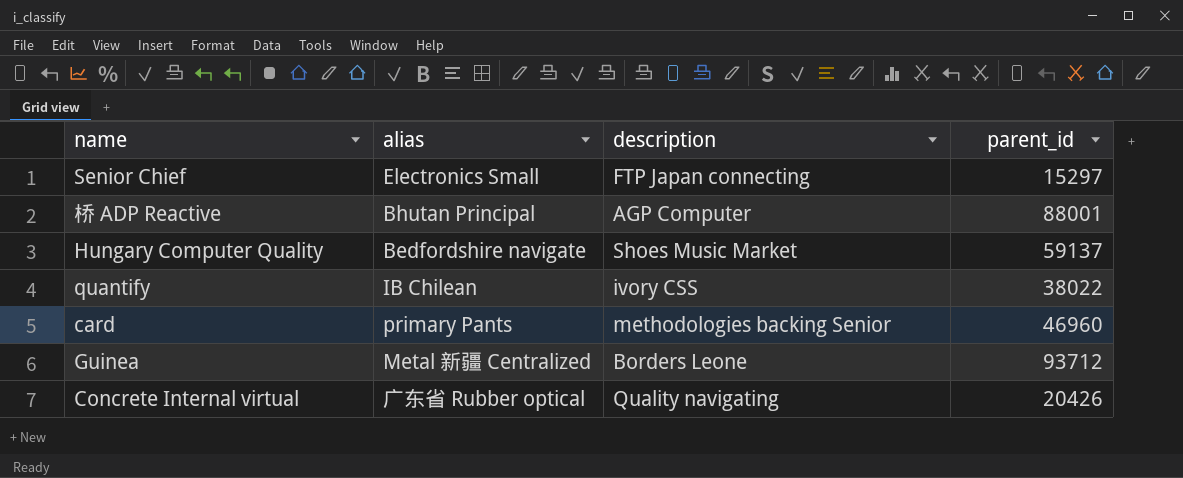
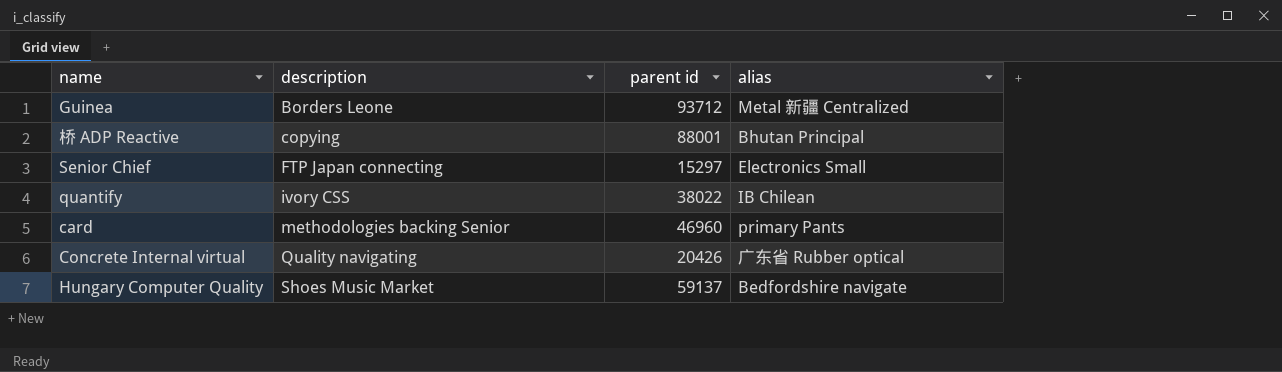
row order: none -> description ascending
column name: parent_id -> parent id
column alias | position: 2 -> 4
桥 ADP Reactive | description: AGP Computer -> copying

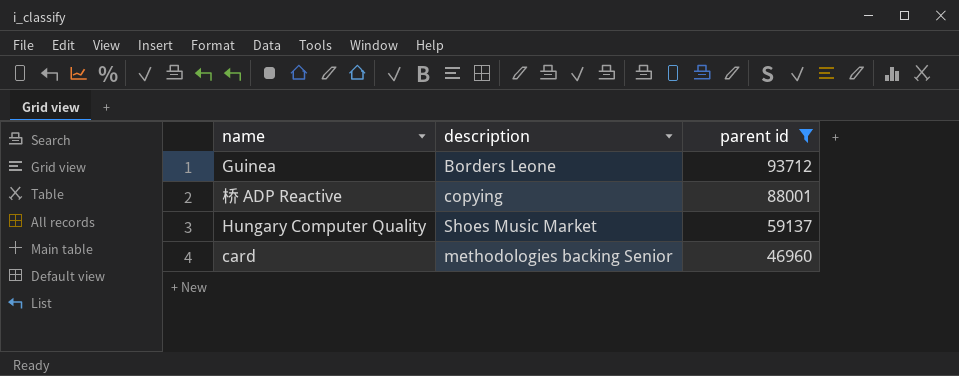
filter: none -> parent id >= 46960
row order: description ascending -> parent id descending
column alias | position: 4 -> none

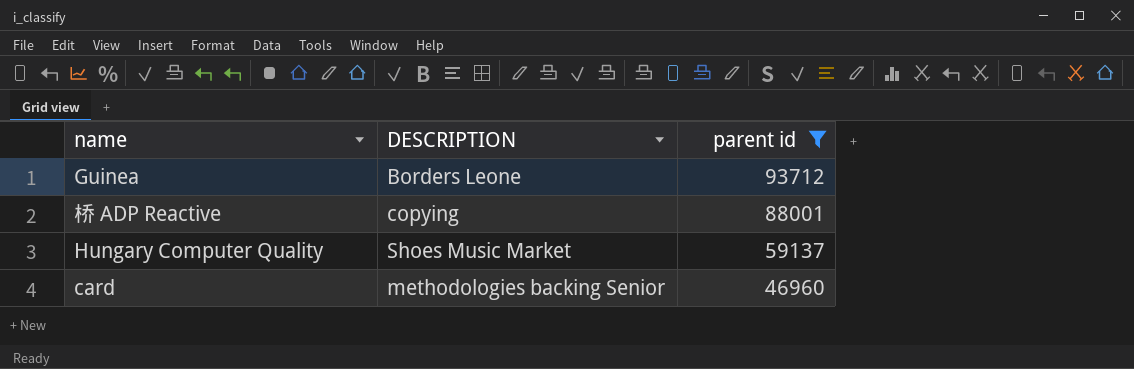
column name: description -> DESCRIPTION

